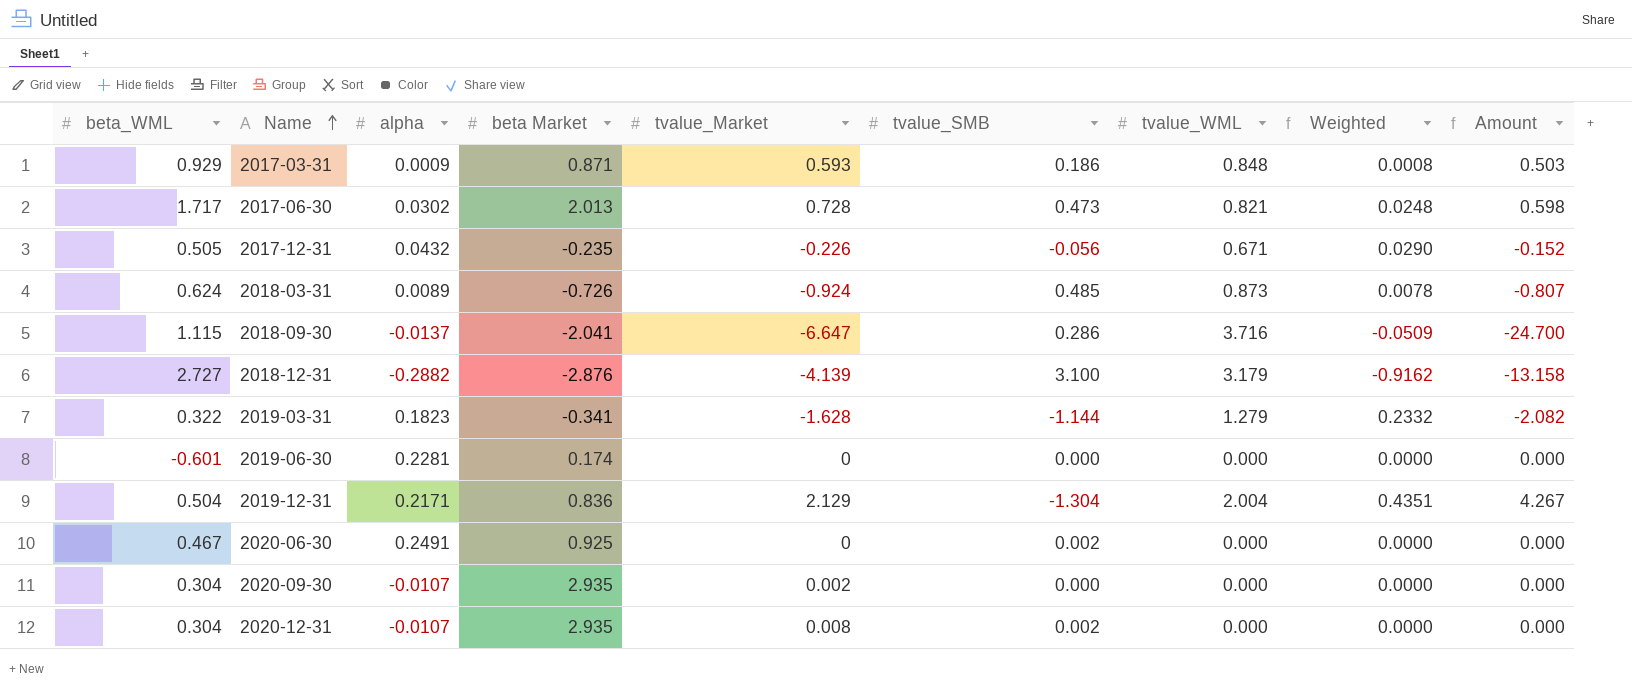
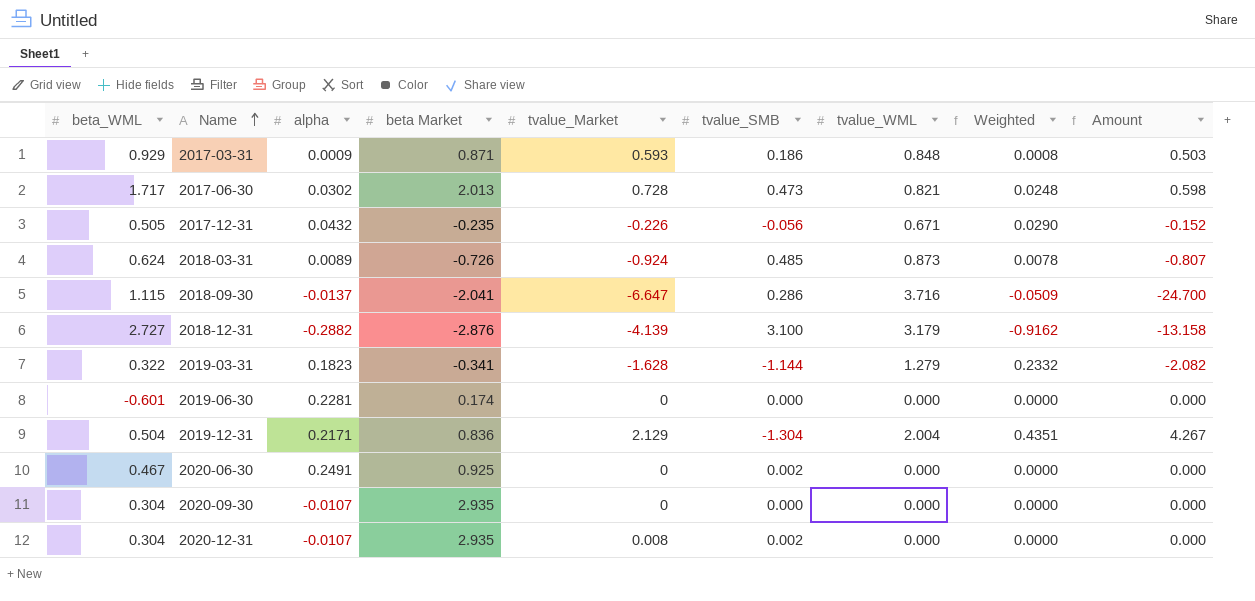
2020-09-30 | tvalue_Market: 0.002 -> 0

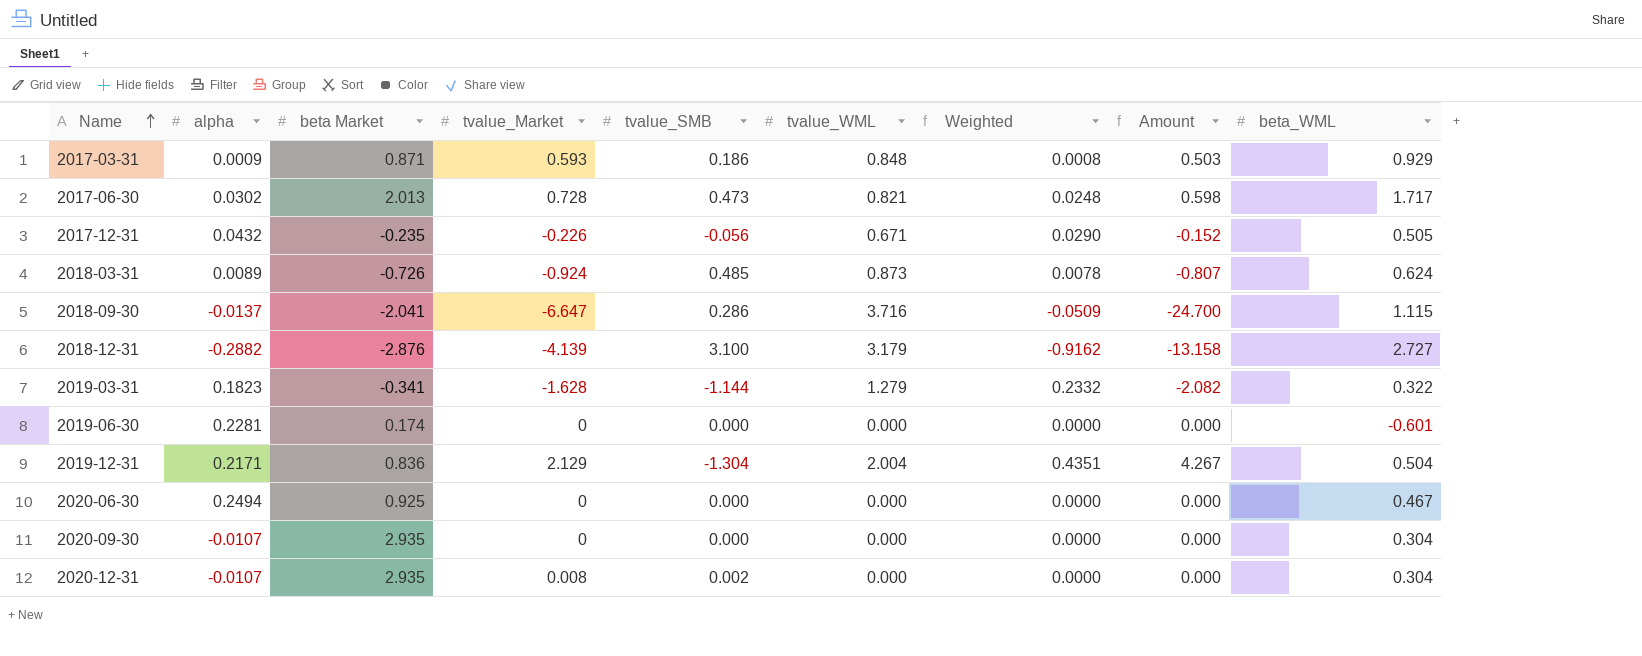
column beta_WML | position: 1 -> 9
2020-06-30 | alpha: 0.2491 -> 0.2494
2020-06-30 | tvalue_SMB: 0.002 -> 0.000

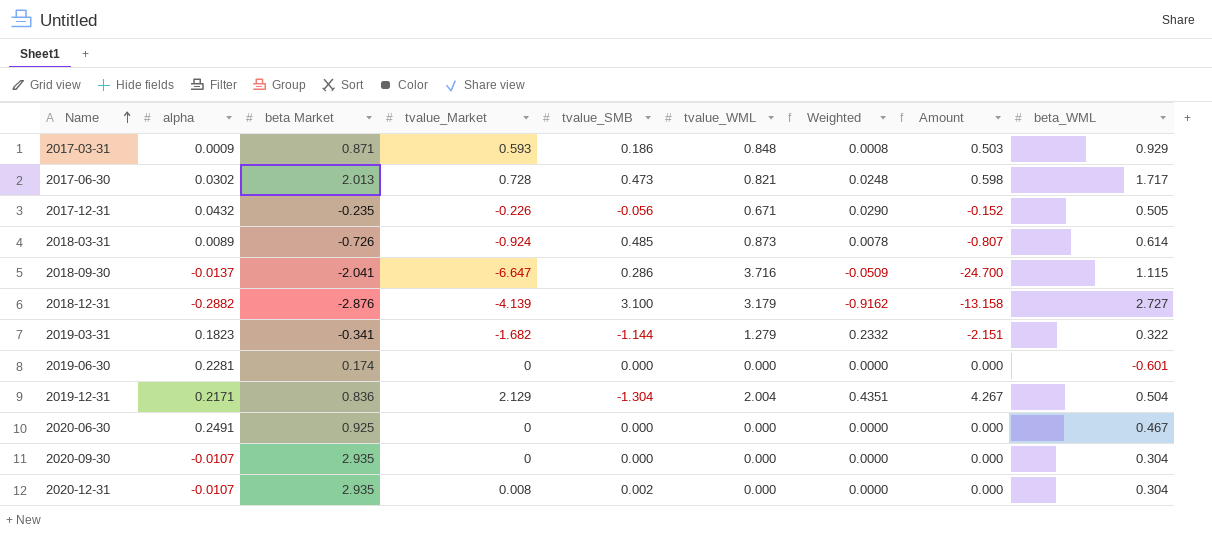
2018-03-31 | beta_WML: 0.624 -> 0.614
2019-03-31 | tvalue_Market: -1.628 -> -1.682
2019-03-31 | Amount: -2.082 -> -2.151
2020-06-30 | alpha: 0.2494 -> 0.2491

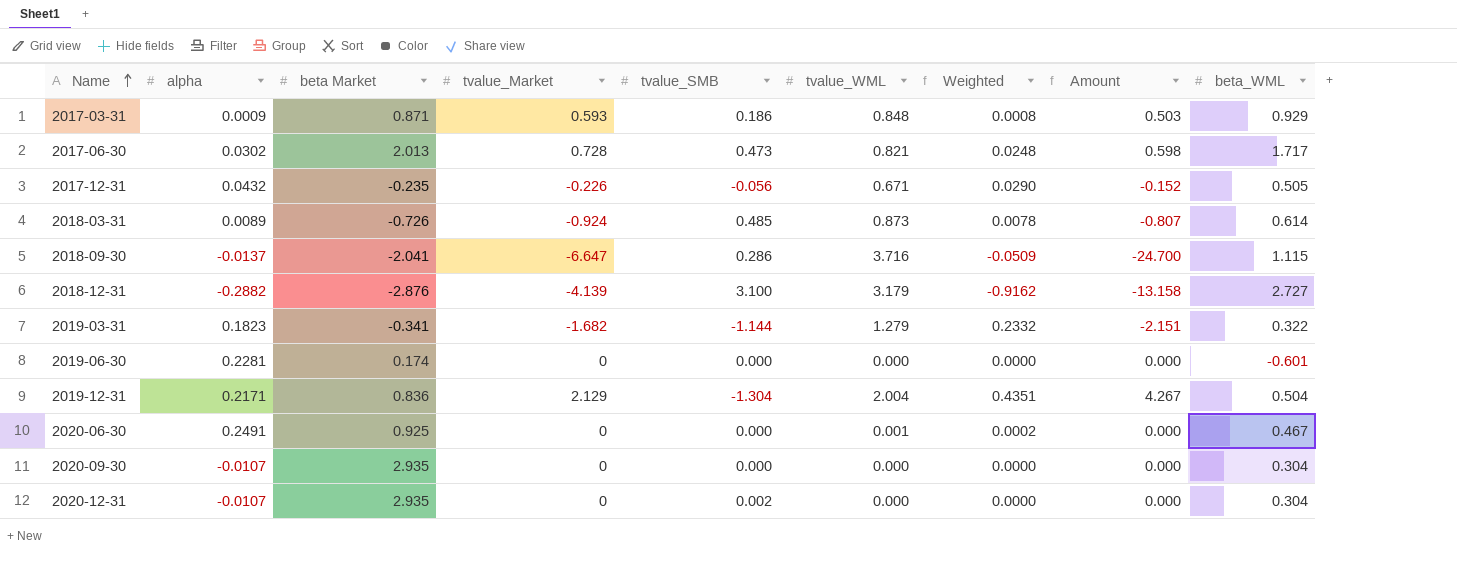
2020-06-30 | tvalue_WML: 0.000 -> 0.001
2020-06-30 | Weighted: 0.0000 -> 0.0002
2020-12-31 | tvalue_Market: 0.008 -> 0

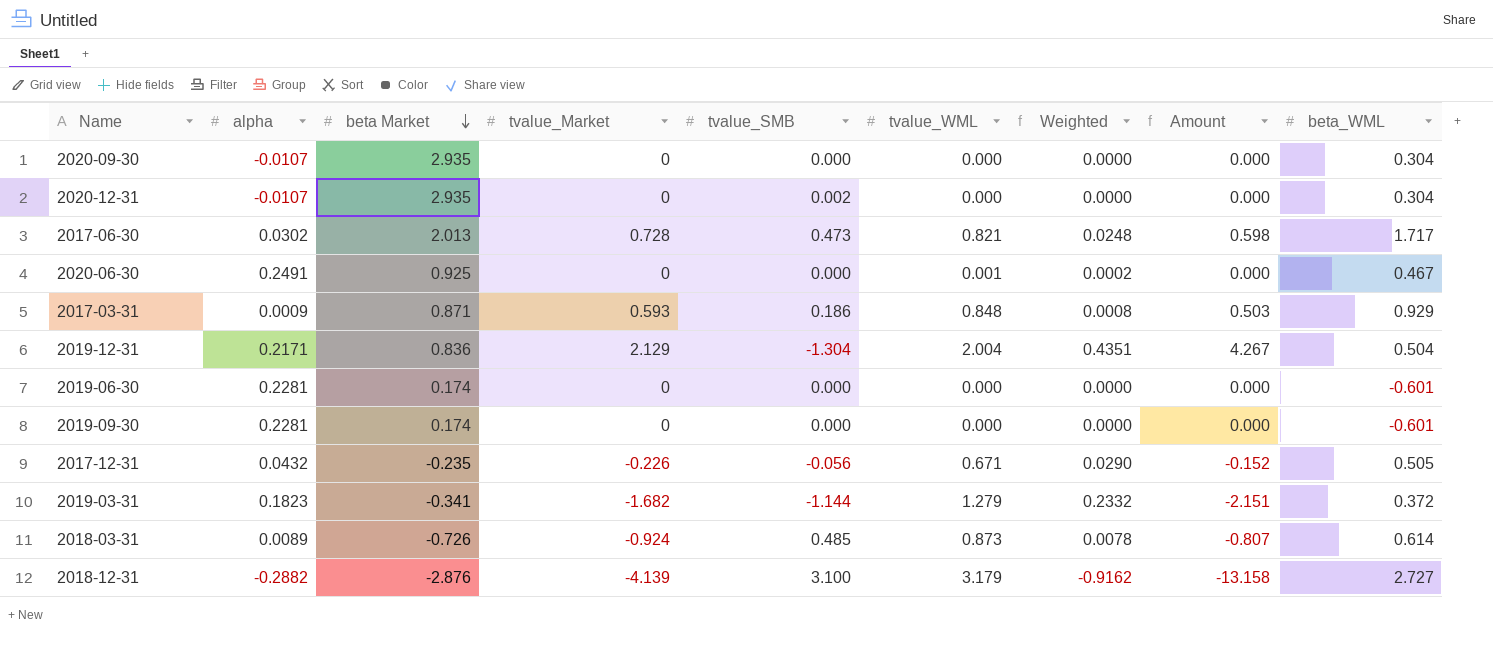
row order: Name ascending -> beta Market descending
row 2018-09-30: -0.0137 | -2.041 | -6.647 | 0.286 | 3.716 | -0.0509 | -24.700 | 1.115 -> none
row 2019-09-30: none -> 0.2281 | 0.174 | 0 | 0.000 | 0.000 | 0.0000 | 0.000 | -0.601
2019-03-31 | beta_WML: 0.322 -> 0.372

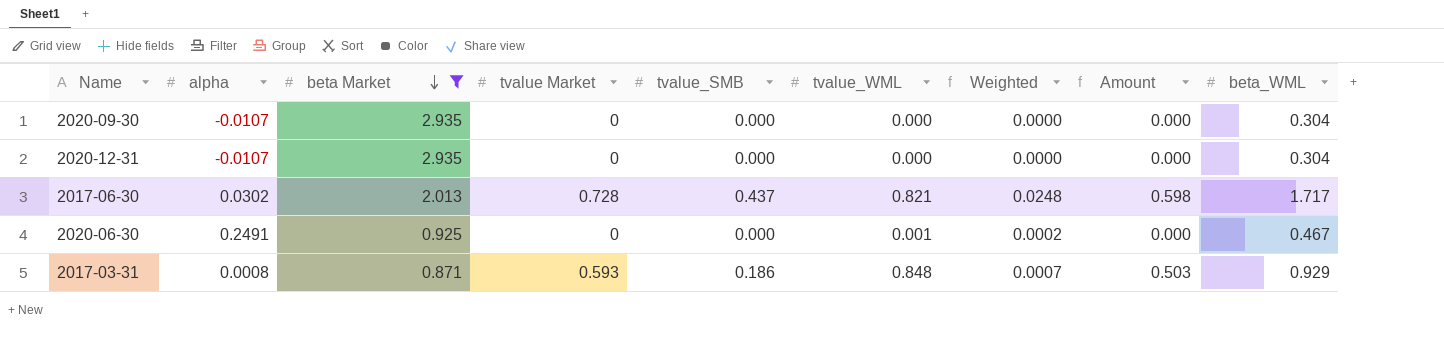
filter: none -> beta Market >= 0.871
column name: tvalue_Market -> tvalue Market
2020-12-31 | tvalue_SMB: 0.002 -> 0.000
2017-06-30 | tvalue_SMB: 0.473 -> 0.437
2017-03-31 | alpha: 0.0009 -> 0.0008
2017-03-31 | Weighted: 0.0008 -> 0.0007

